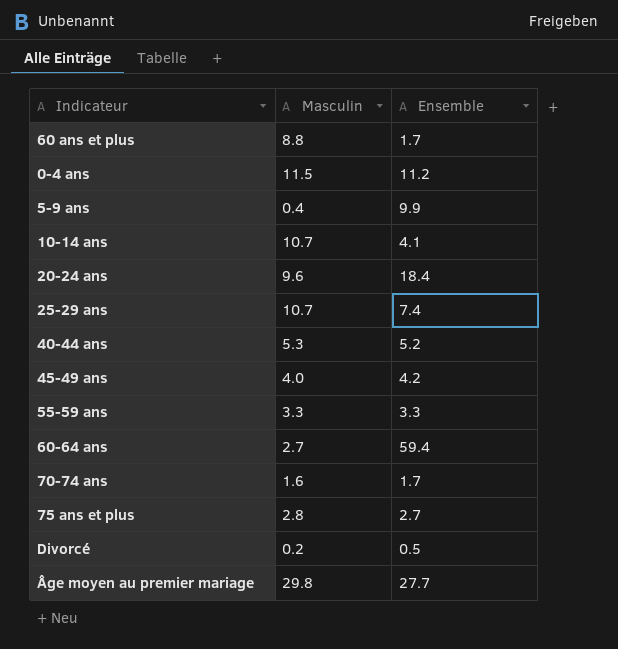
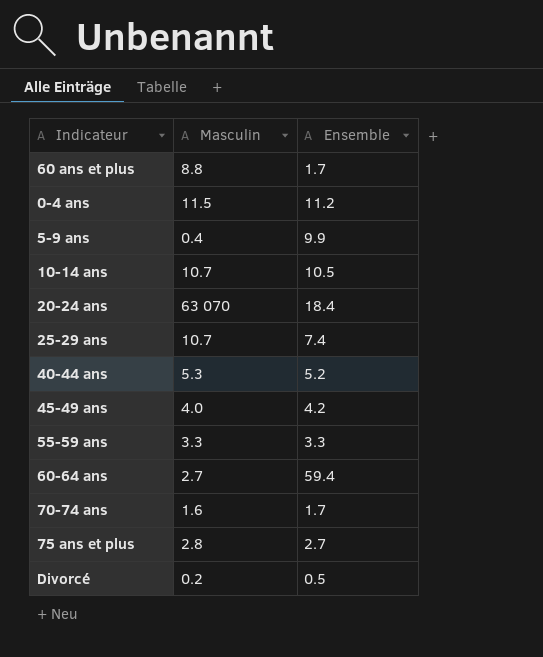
row Âge moyen au premier mariage: 29.8 | 27.7 -> none
10-14 ans | Ensemble: 4.1 -> 10.5
20-24 ans | Masculin: 9.6 -> 63 070

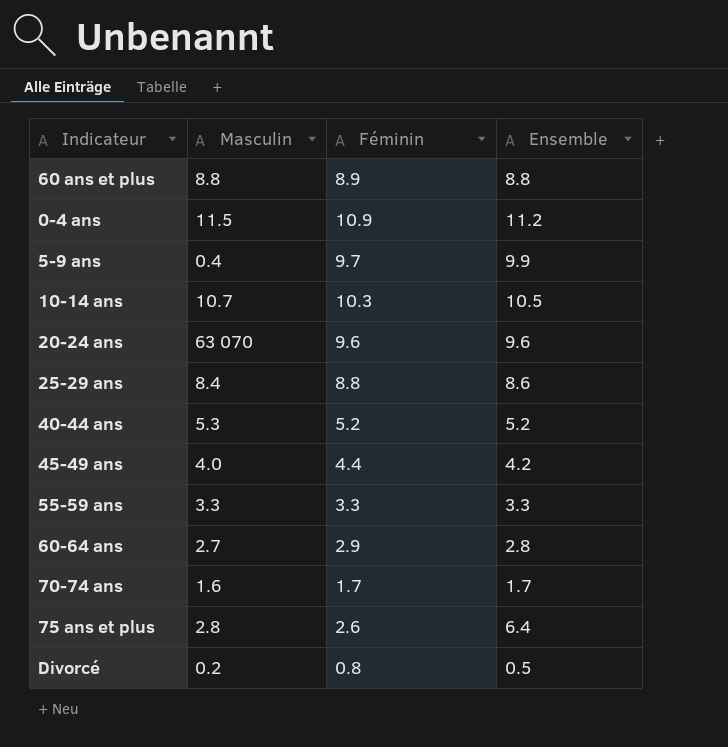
column Féminin | position: none -> 3
60 ans et plus | Ensemble: 1.7 -> 8.8
20-24 ans | Ensemble: 18.4 -> 9.6
25-29 ans | Masculin: 10.7 -> 8.4
25-29 ans | Ensemble: 7.4 -> 8.6
60-64 ans | Ensemble: 59.4 -> 2.8
75 ans et plus | Ensemble: 2.7 -> 6.4

